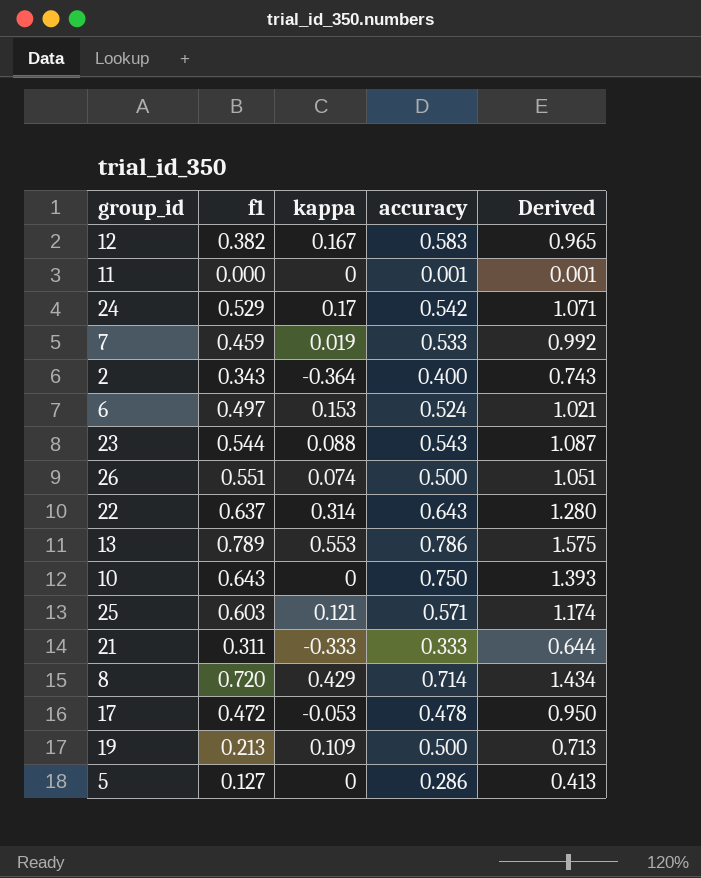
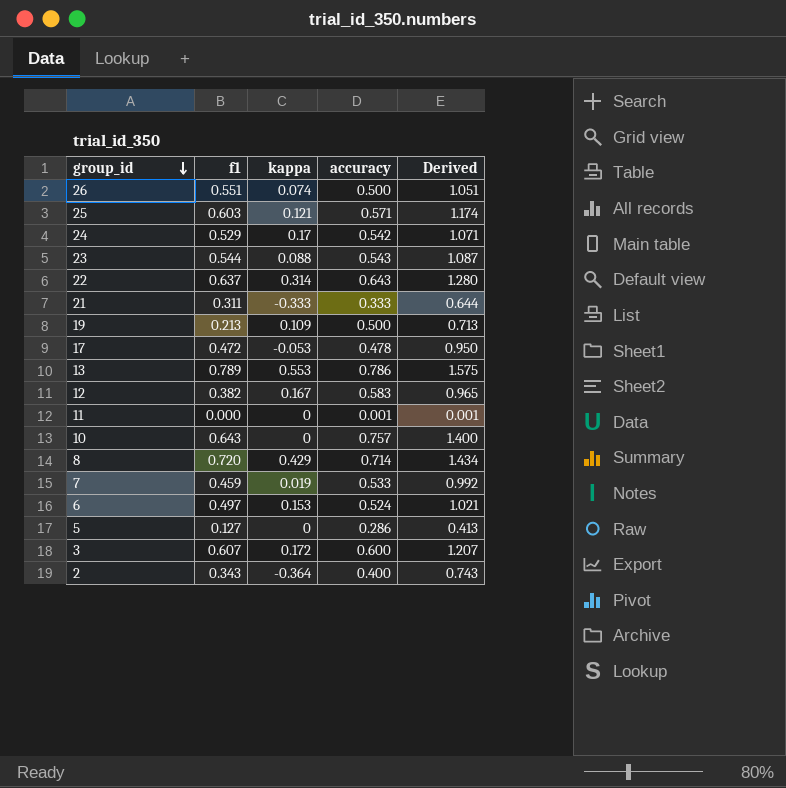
row order: none -> group_id descending
10 | accuracy: 0.750 -> 0.757
10 | Derived: 1.393 -> 1.400
row 3: none -> 0.607 | 0.172 | 0.600 | 1.207

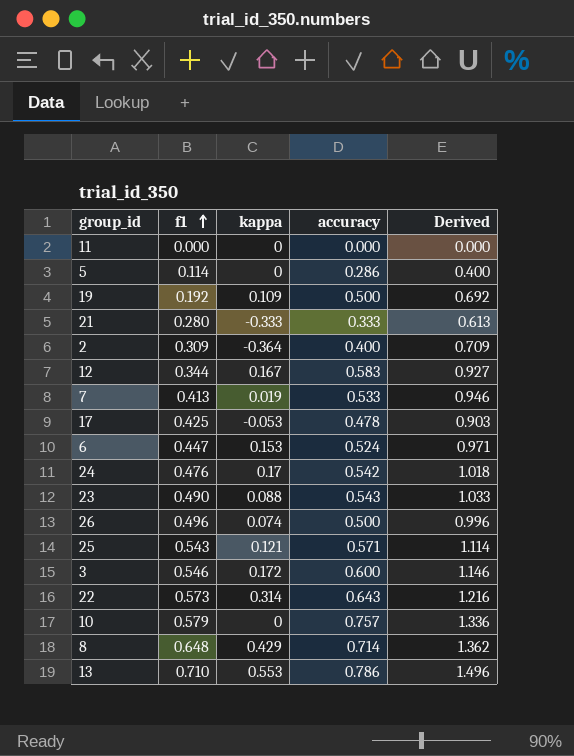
row order: group_id descending -> f1 ascending
11 | accuracy: 0.001 -> 0.000
11 | Derived: 0.001 -> 0.000
5 | f1: 0.127 -> 0.114
5 | Derived: 0.413 -> 0.400
19 | f1: 0.213 -> 0.192
19 | Derived: 0.713 -> 0.692
21 | f1: 0.311 -> 0.280
21 | Derived: 0.644 -> 0.613
2 | f1: 0.343 -> 0.309
2 | Derived: 0.743 -> 0.709
12 | f1: 0.382 -> 0.344
12 | Derived: 0.965 -> 0.927
7 | f1: 0.459 -> 0.413
7 | Derived: 0.992 -> 0.946
17 | f1: 0.472 -> 0.425
17 | Derived: 0.950 -> 0.903
6 | f1: 0.497 -> 0.447
6 | Derived: 1.021 -> 0.971
24 | f1: 0.529 -> 0.476
24 | Derived: 1.071 -> 1.018
23 | f1: 0.544 -> 0.490
23 | Derived: 1.087 -> 1.033
26 | f1: 0.551 -> 0.496
26 | Derived: 1.051 -> 0.996
25 | f1: 0.603 -> 0.543
25 | Derived: 1.174 -> 1.114
3 | f1: 0.607 -> 0.546
3 | Derived: 1.207 -> 1.146
22 | f1: 0.637 -> 0.573
22 | Derived: 1.280 -> 1.216
10 | f1: 0.643 -> 0.579
10 | Derived: 1.400 -> 1.336
8 | f1: 0.720 -> 0.648
8 | Derived: 1.434 -> 1.362
13 | f1: 0.789 -> 0.710
13 | Derived: 1.575 -> 1.496

